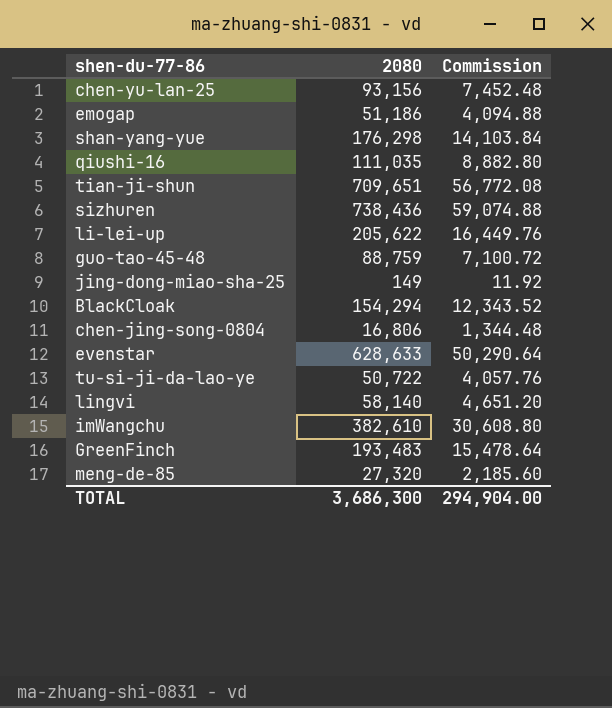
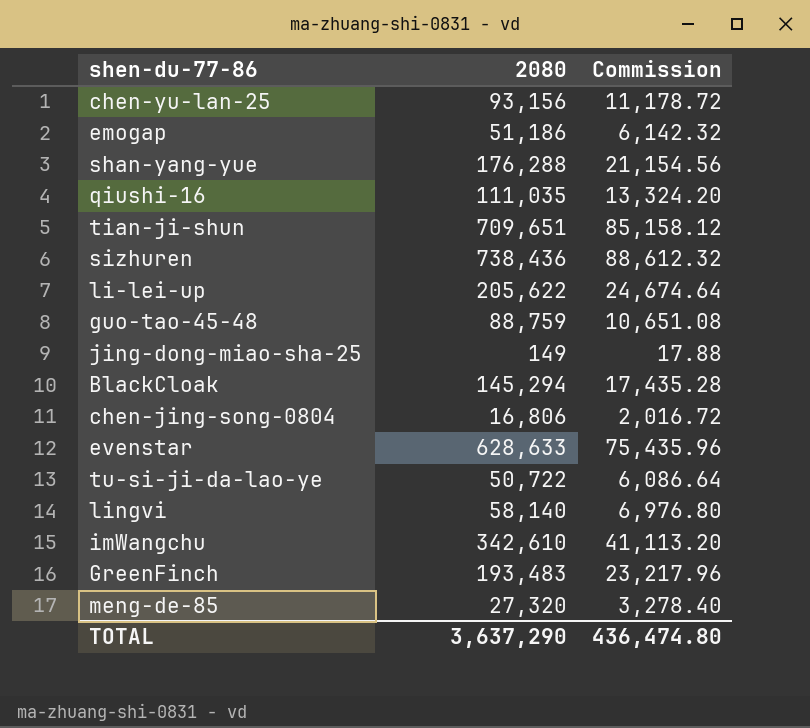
column Commission | formula: [2080] * 0.08 -> [2080] * 0.12
shan-yang-yue | 2080: 176,298 -> 176,288
BlackCloak | 2080: 154,294 -> 145,294
imWangchu | 2080: 382,610 -> 342,610
TOTAL | 2080: 3,686,300 -> 3,637,290
TOTAL | Commission: 294,904.00 -> 436,474.80

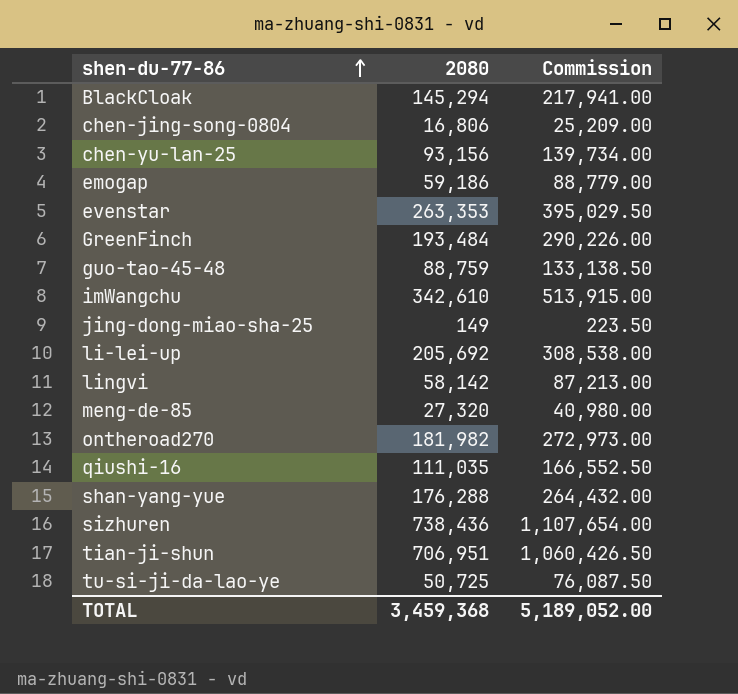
row order: none -> shen-du-77-86 ascending
column Commission | formula: [2080] * 0.12 -> [2080] * 1.5
emogap | 2080: 51,186 -> 59,186
evenstar | 2080: 628,633 -> 263,353
GreenFinch | 2080: 193,483 -> 193,484
li-lei-up | 2080: 205,622 -> 205,692
lingvi | 2080: 58,140 -> 58,142
row ontheroad270: none -> 181,982 | 272,973.00
tian-ji-shun | 2080: 709,651 -> 706,951
tu-si-ji-da-lao-ye | 2080: 50,722 -> 50,725
TOTAL | 2080: 3,637,290 -> 3,459,368
TOTAL | Commission: 436,474.80 -> 5,189,052.00

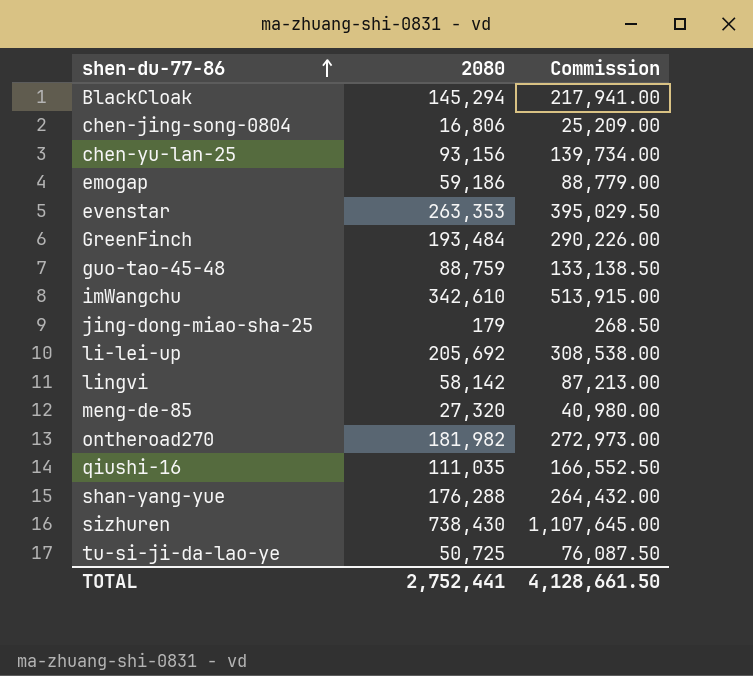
row tian-ji-shun: 706,951 | 1,060,426.50 -> none
jing-dong-miao-sha-25 | 2080: 149 -> 179
jing-dong-miao-sha-25 | Commission: 223.50 -> 268.50
sizhuren | 2080: 738,436 -> 738,430
sizhuren | Commission: 1,107,654.00 -> 1,107,645.00
TOTAL | 2080: 3,459,368 -> 2,752,441
TOTAL | Commission: 5,189,052.00 -> 4,128,661.50

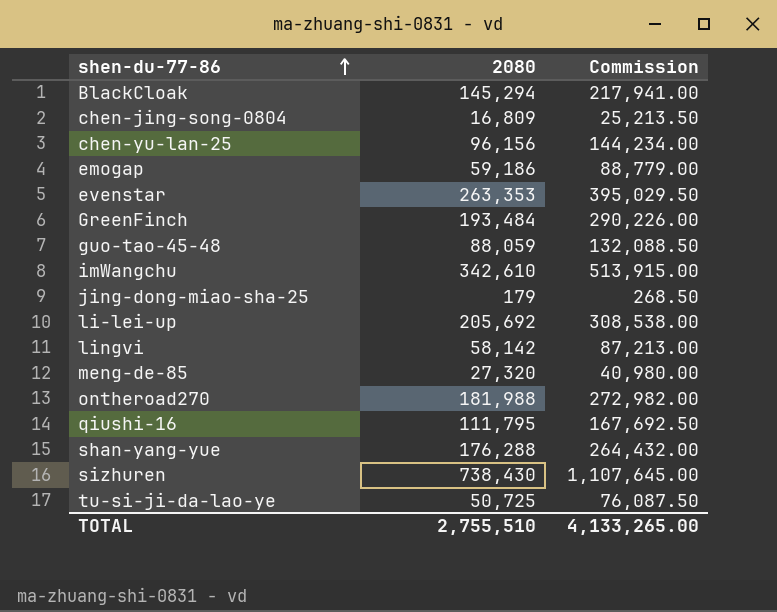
chen-jing-song-0804 | 2080: 16,806 -> 16,809
chen-jing-song-0804 | Commission: 25,209.00 -> 25,213.50
chen-yu-lan-25 | 2080: 93,156 -> 96,156
chen-yu-lan-25 | Commission: 139,734.00 -> 144,234.00
guo-tao-45-48 | 2080: 88,759 -> 88,059
guo-tao-45-48 | Commission: 133,138.50 -> 132,088.50
ontheroad270 | 2080: 181,982 -> 181,988
ontheroad270 | Commission: 272,973.00 -> 272,982.00
qiushi-16 | 2080: 111,035 -> 111,795
qiushi-16 | Commission: 166,552.50 -> 167,692.50
TOTAL | 2080: 2,752,441 -> 2,755,510
TOTAL | Commission: 4,128,661.50 -> 4,133,265.00

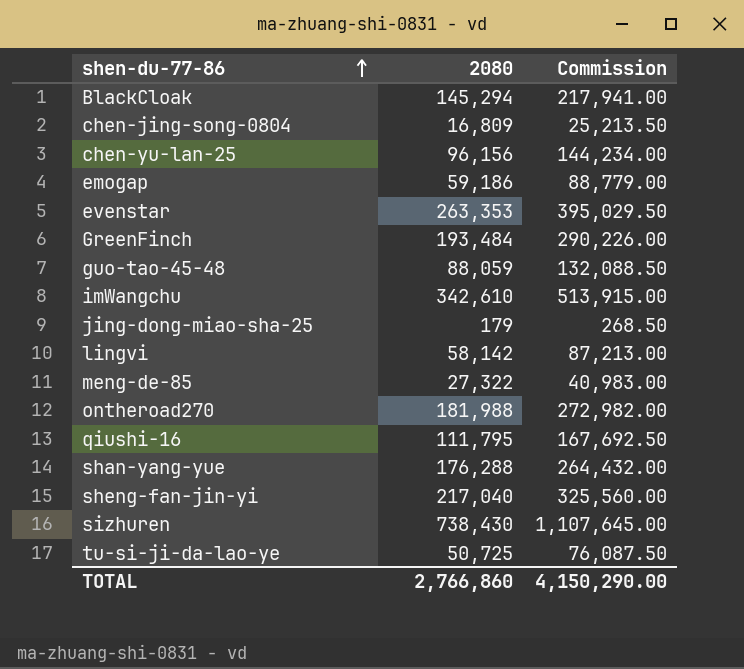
row li-lei-up: 205,692 | 308,538.00 -> none
meng-de-85 | 2080: 27,320 -> 27,322
meng-de-85 | Commission: 40,980.00 -> 40,983.00
row sheng-fan-jin-yi: none -> 217,040 | 325,560.00
TOTAL | 2080: 2,755,510 -> 2,766,860
TOTAL | Commission: 4,133,265.00 -> 4,150,290.00

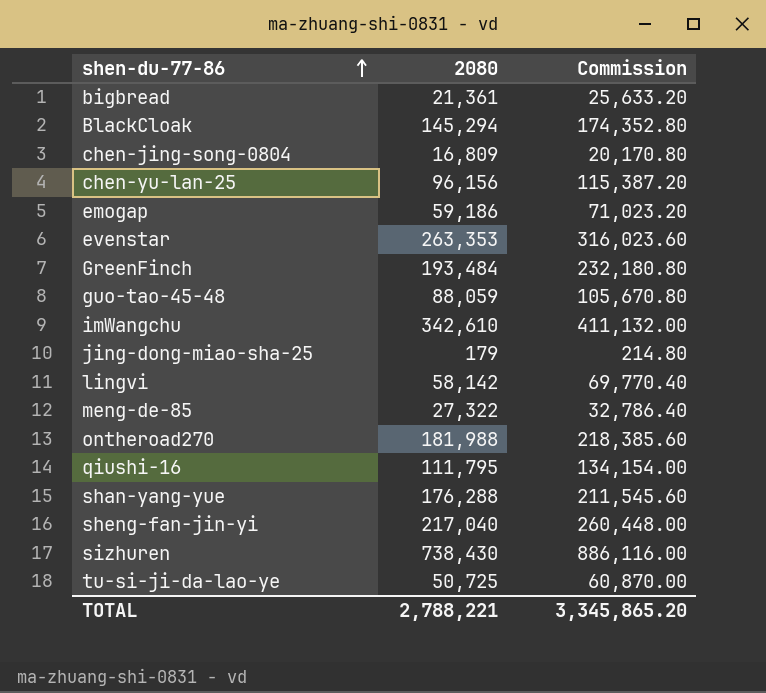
column Commission | formula: [2080] * 1.5 -> [2080] * 1.2
row bigbread: none -> 21,361 | 25,633.20
TOTAL | 2080: 2,766,860 -> 2,788,221
TOTAL | Commission: 4,150,290.00 -> 3,345,865.20

